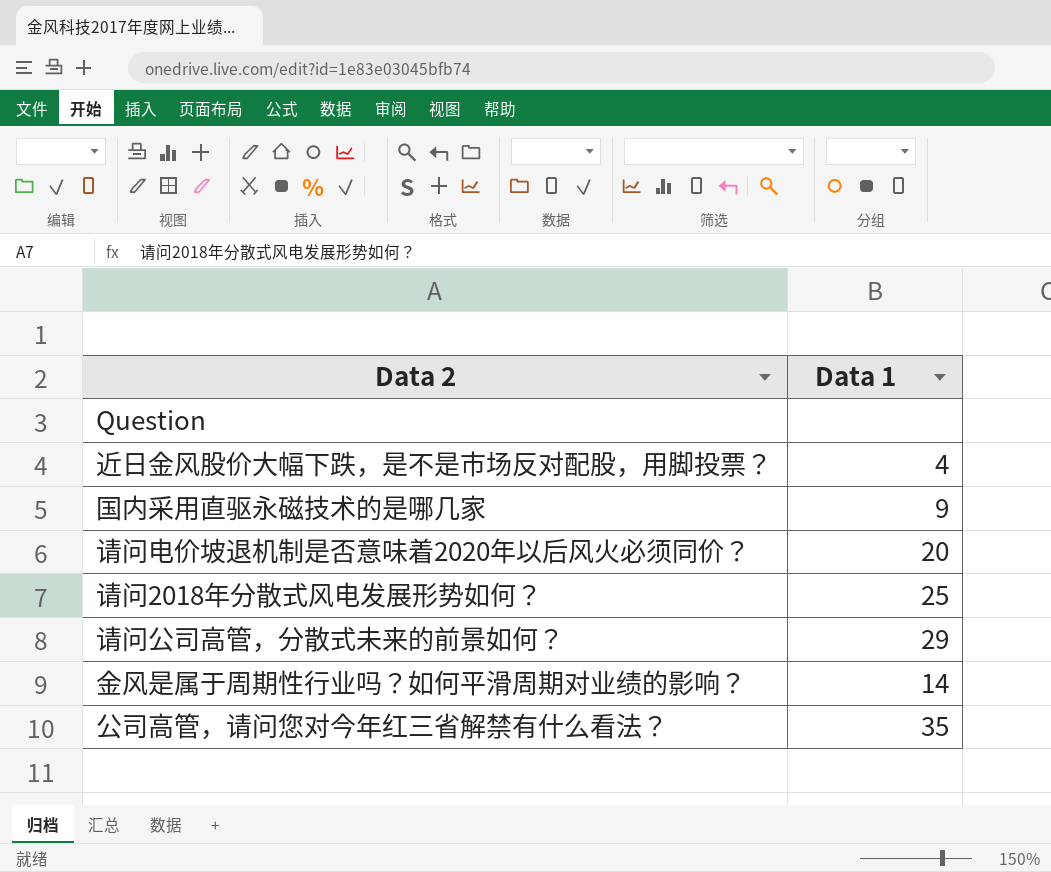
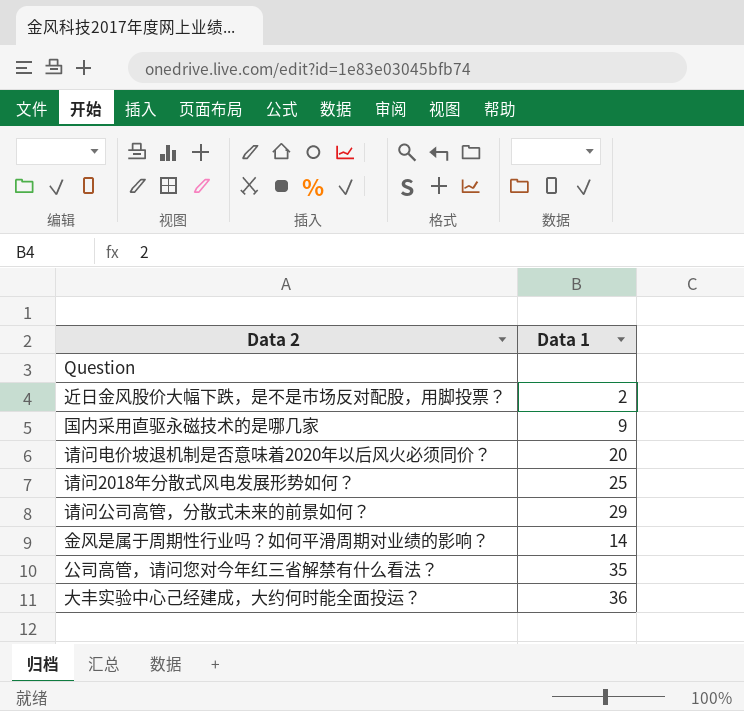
近日金风股价大幅下跌，是不是市场反对配股，用脚投票？ | Data 1: 4 -> 2
row 大丰实验中心己经建成，大约何时能全面投运？: none -> 36

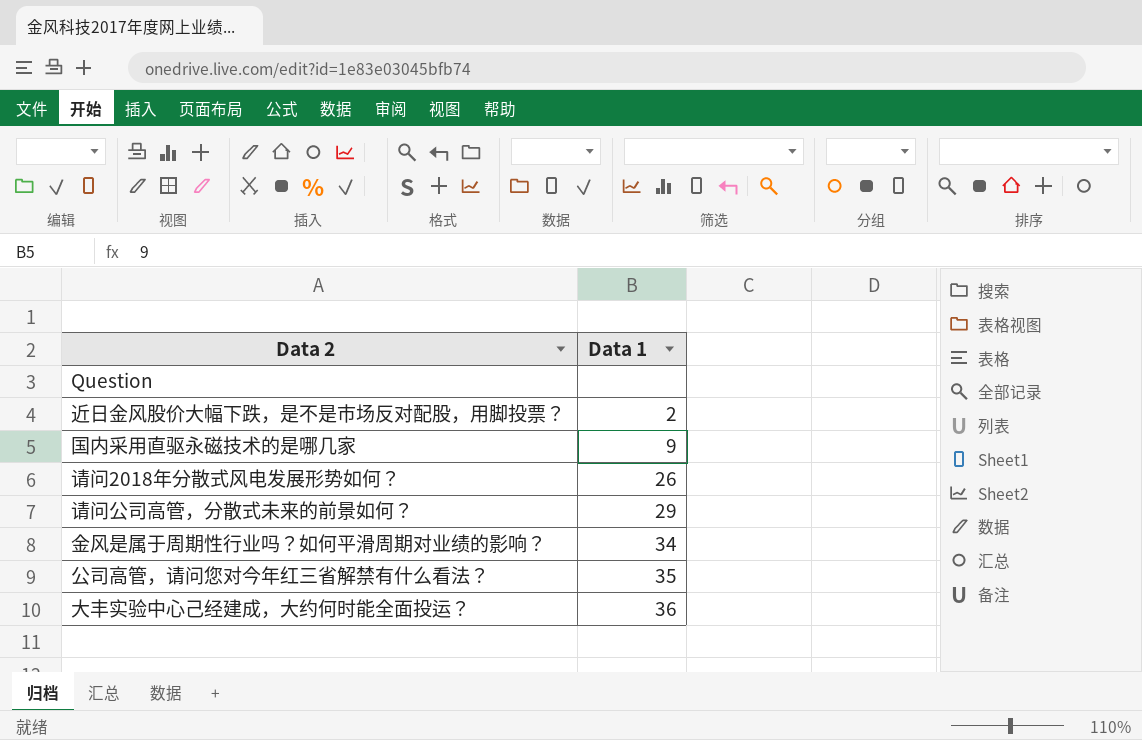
row 请问电价坡退机制是否意味着2020年以后风火必须同价？: 20 -> none
请问2018年分散式风电发展形势如何？ | Data 1: 25 -> 26
金风是属于周期性行业吗？如何平滑周期对业绩的影响？ | Data 1: 14 -> 34

